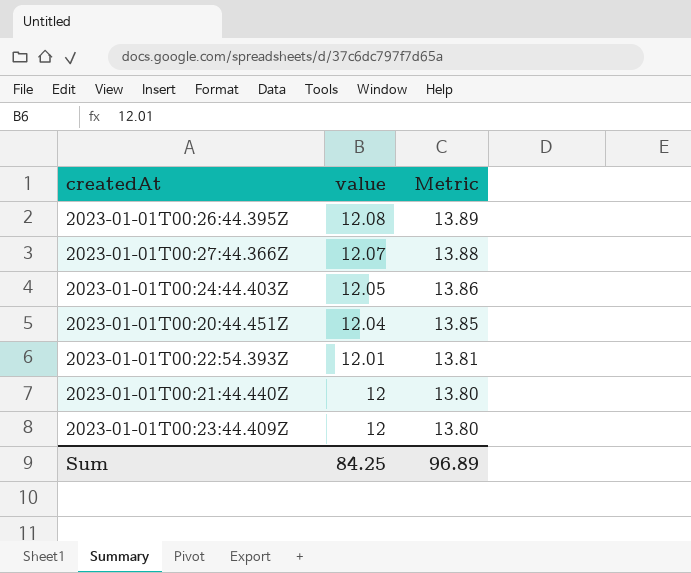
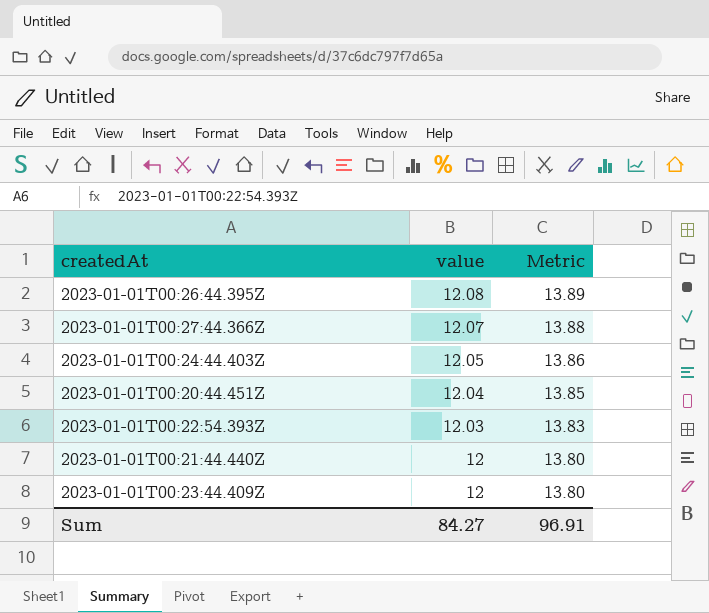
2023-01-01T00:22:54.393Z | value: 12.01 -> 12.03
2023-01-01T00:22:54.393Z | Metric: 13.81 -> 13.83
Sum | value: 84.25 -> 84.27
Sum | Metric: 96.89 -> 96.91

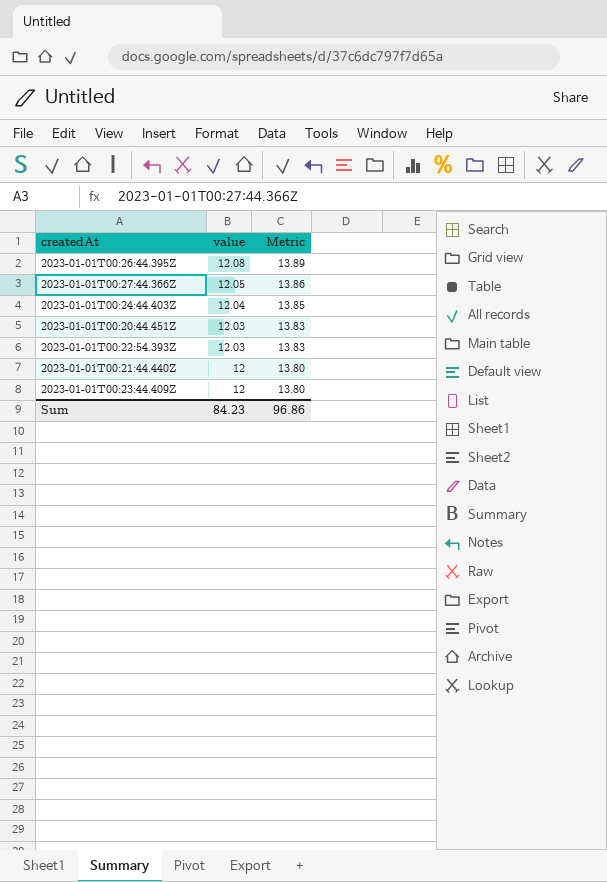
2023-01-01T00:27:44.366Z | value: 12.07 -> 12.05
2023-01-01T00:27:44.366Z | Metric: 13.88 -> 13.86
2023-01-01T00:24:44.403Z | value: 12.05 -> 12.04
2023-01-01T00:24:44.403Z | Metric: 13.86 -> 13.85
2023-01-01T00:20:44.451Z | value: 12.04 -> 12.03
2023-01-01T00:20:44.451Z | Metric: 13.85 -> 13.83
Sum | value: 84.27 -> 84.23
Sum | Metric: 96.91 -> 96.86

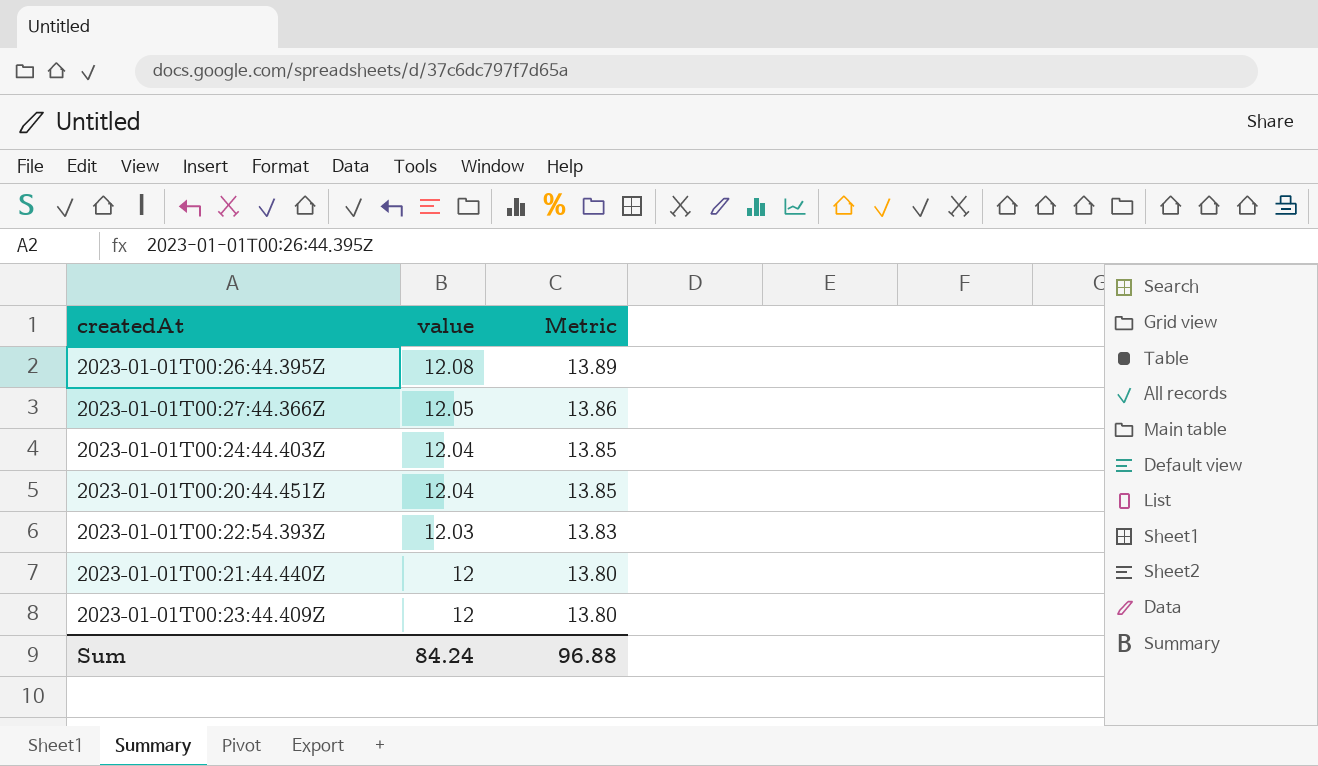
2023-01-01T00:20:44.451Z | value: 12.03 -> 12.04
2023-01-01T00:20:44.451Z | Metric: 13.83 -> 13.85
Sum | value: 84.23 -> 84.24
Sum | Metric: 96.86 -> 96.88

